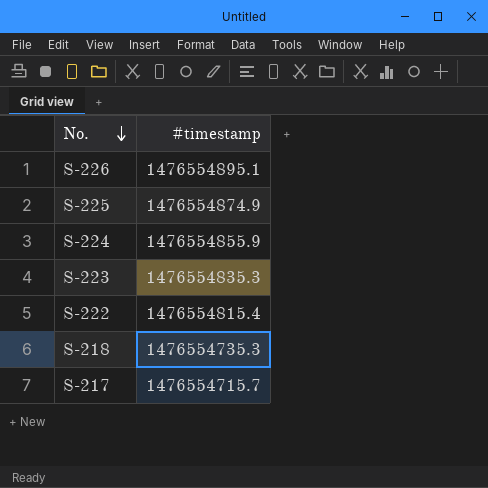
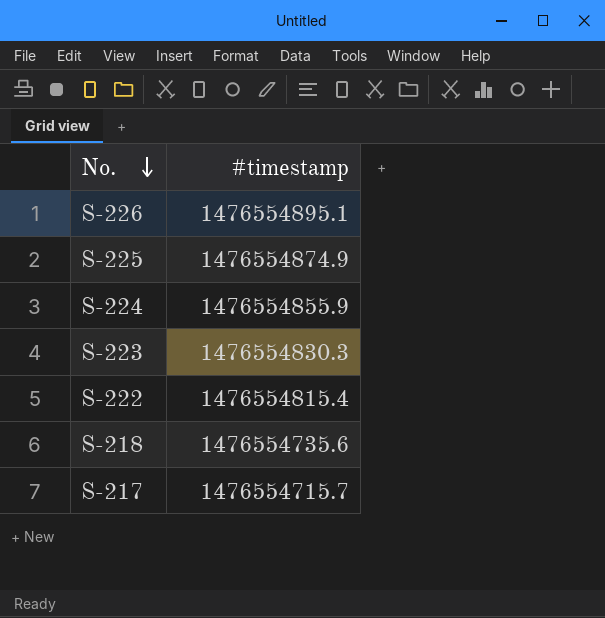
S-223 | #timestamp: 1476554835.3 -> 1476554830.3
S-218 | #timestamp: 1476554735.3 -> 1476554735.6

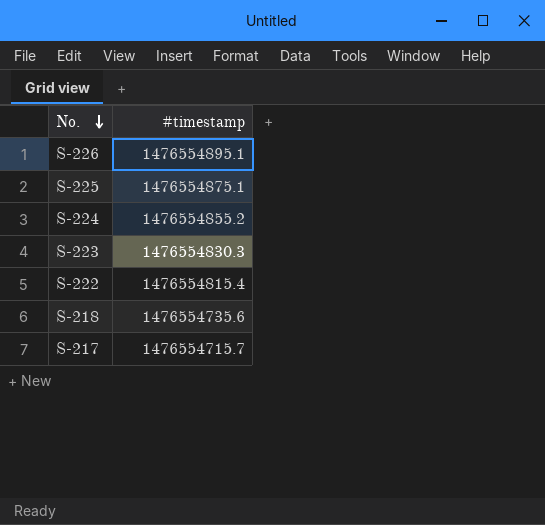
S-225 | #timestamp: 1476554874.9 -> 1476554875.1
S-224 | #timestamp: 1476554855.9 -> 1476554855.2

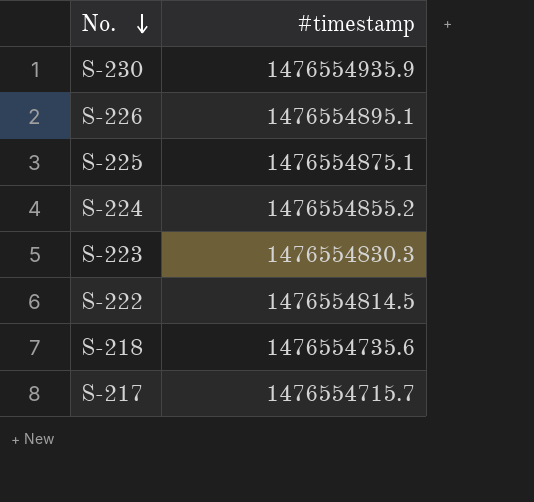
row S-230: none -> 1476554935.9
S-222 | #timestamp: 1476554815.4 -> 1476554814.5

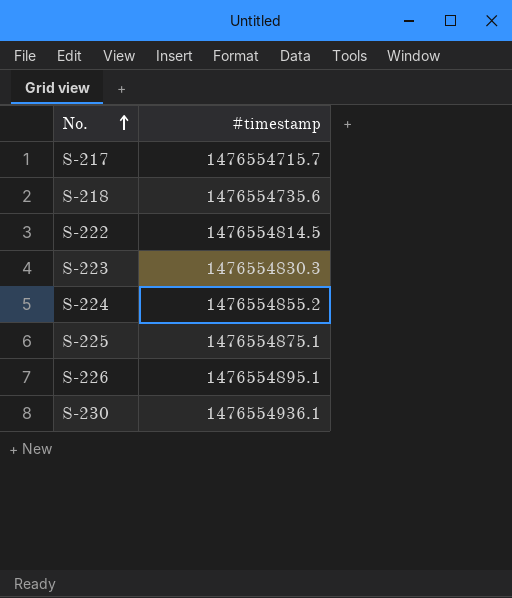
row order: No. descending -> No. ascending
S-230 | #timestamp: 1476554935.9 -> 1476554936.1

